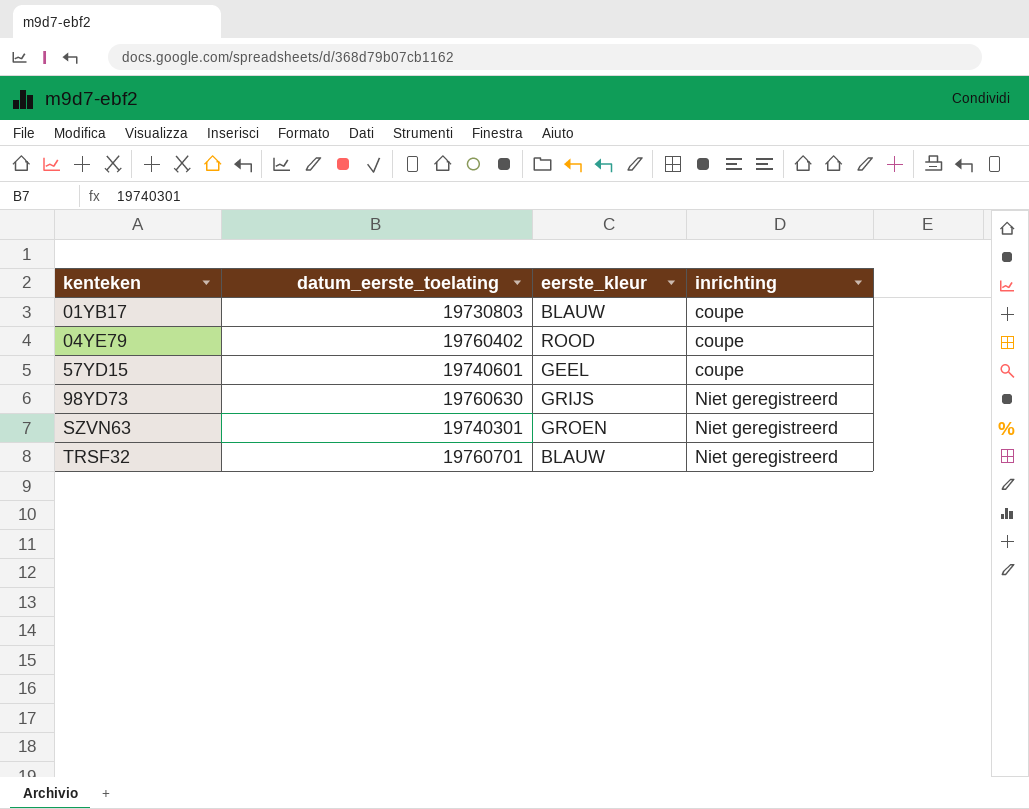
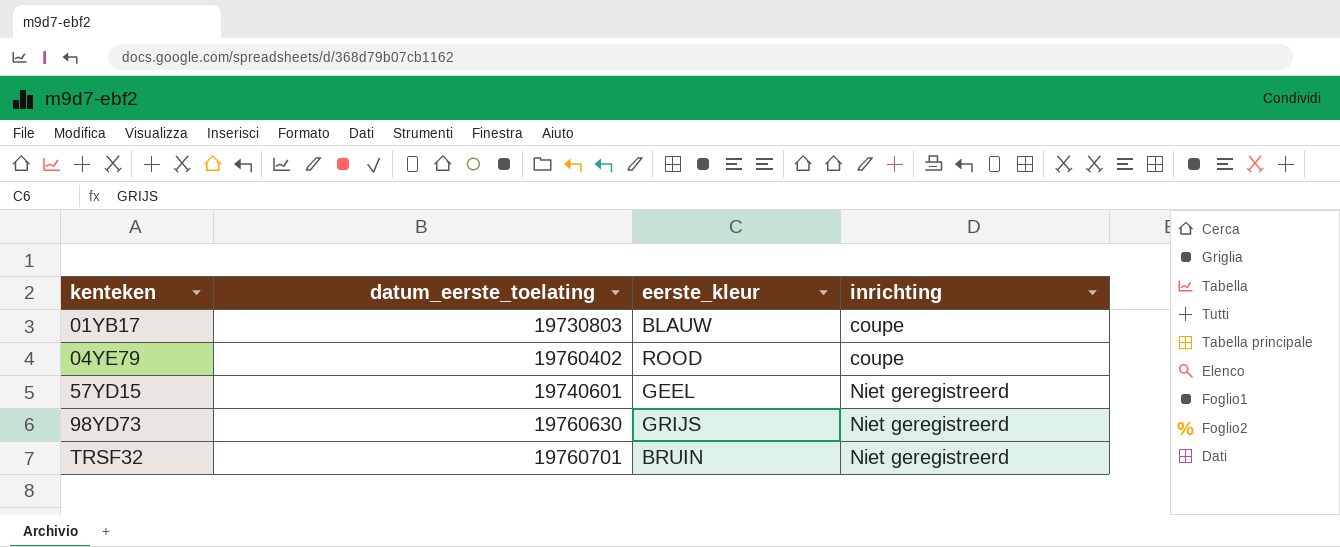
row SZVN63: 19740301 | GROEN | Niet geregistreerd -> none
57YD15 | inrichting: coupe -> Niet geregistreerd
TRSF32 | eerste_kleur: BLAUW -> BRUIN

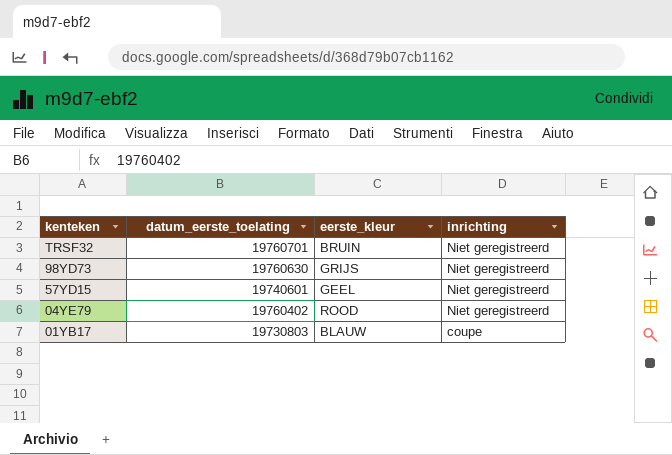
row order: kenteken ascending -> kenteken descending
04YE79 | inrichting: coupe -> Niet geregistreerd

